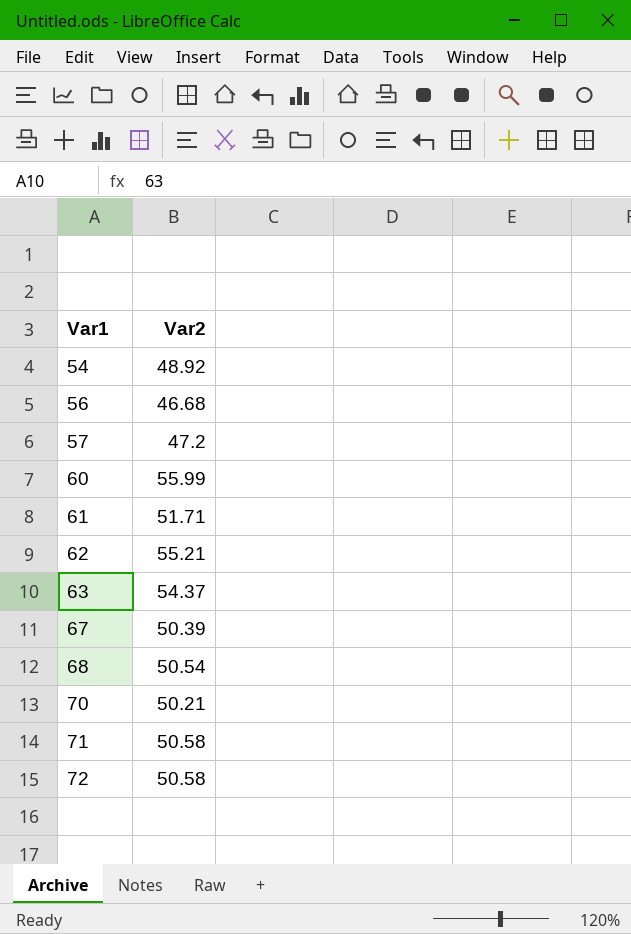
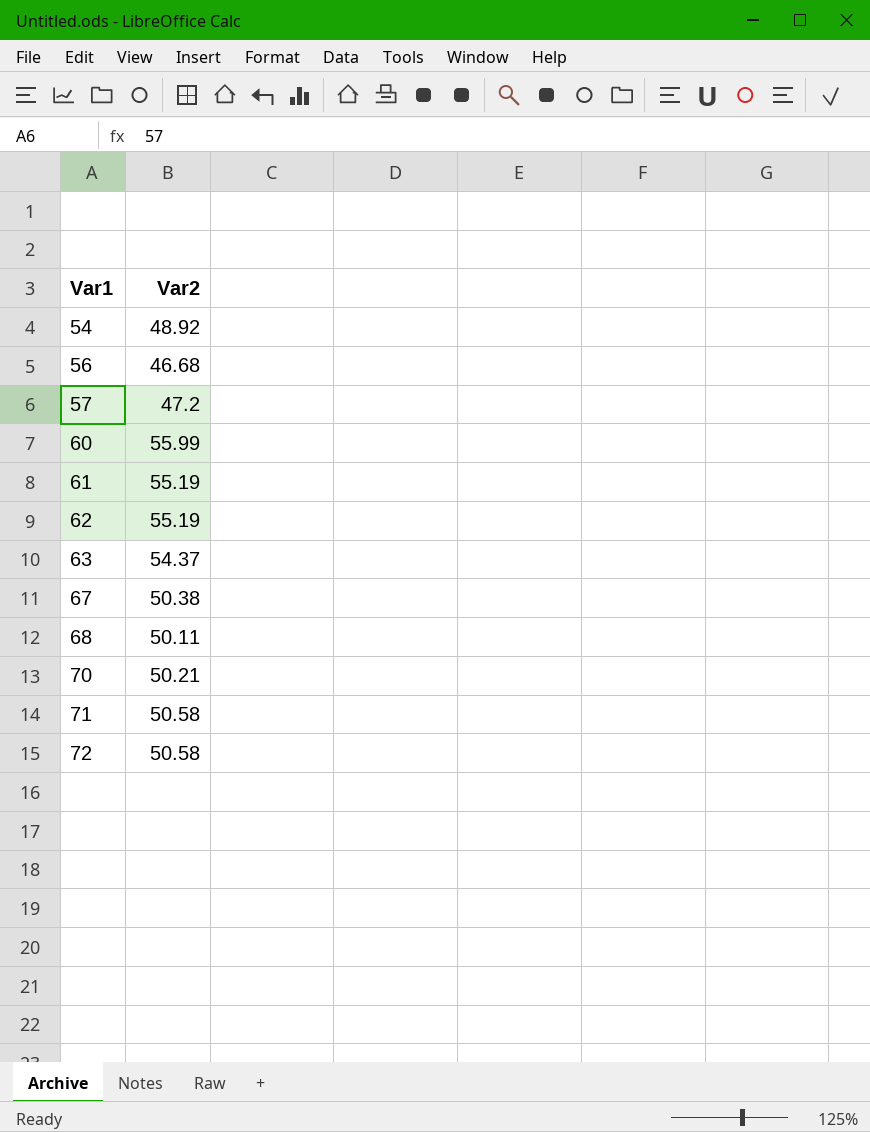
61 | Var2: 51.71 -> 55.19
62 | Var2: 55.21 -> 55.19
67 | Var2: 50.39 -> 50.38
68 | Var2: 50.54 -> 50.11

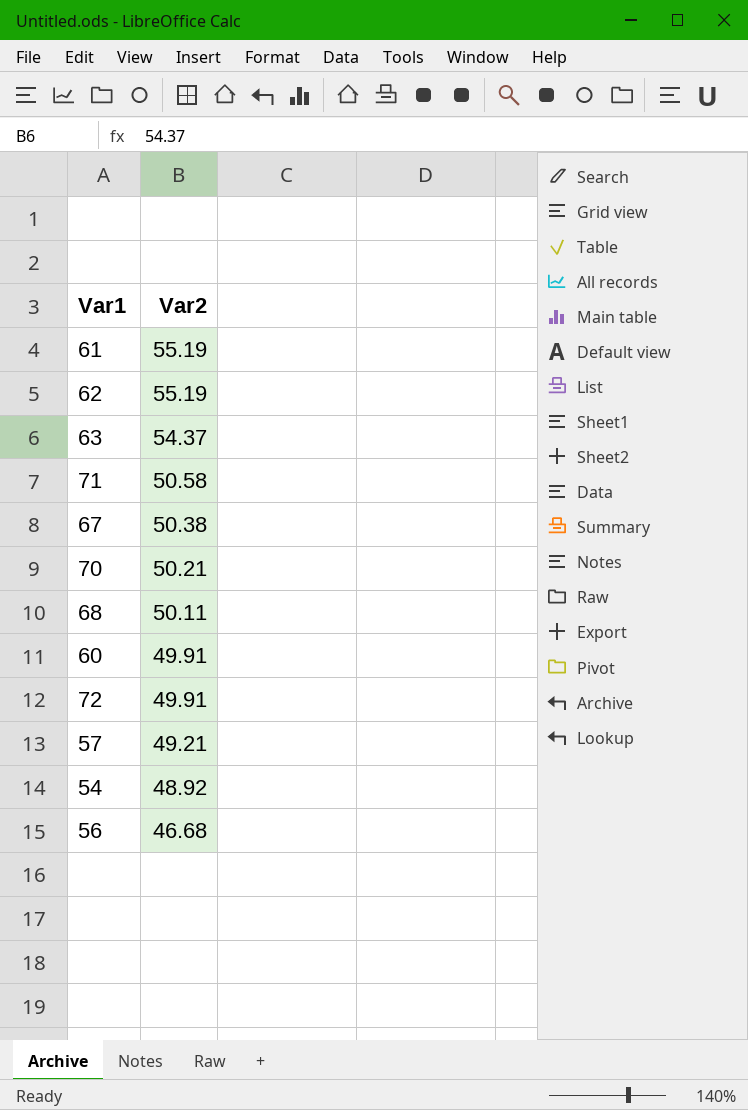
row order: Var1 ascending -> Var2 descending
60 | Var2: 55.99 -> 49.91
72 | Var2: 50.58 -> 49.91
57 | Var2: 47.2 -> 49.21

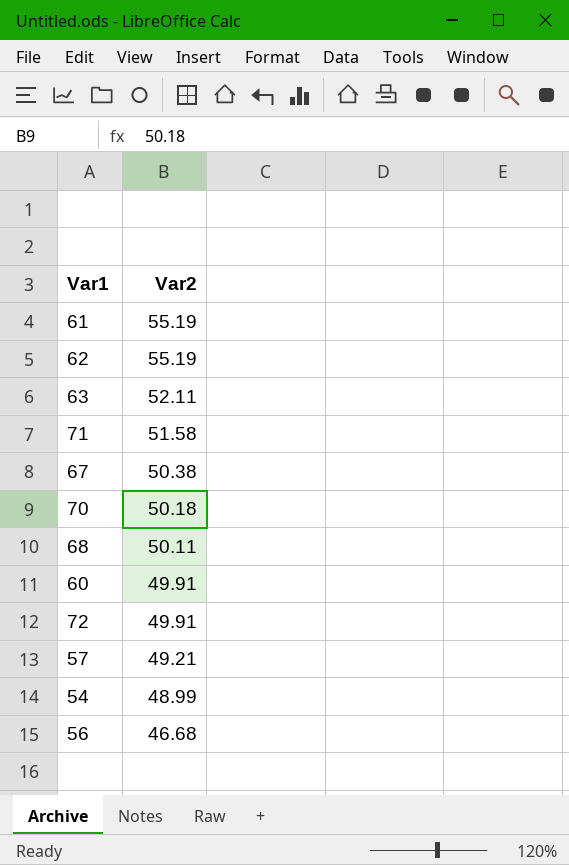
63 | Var2: 54.37 -> 52.11
71 | Var2: 50.58 -> 51.58
70 | Var2: 50.21 -> 50.18
54 | Var2: 48.92 -> 48.99

